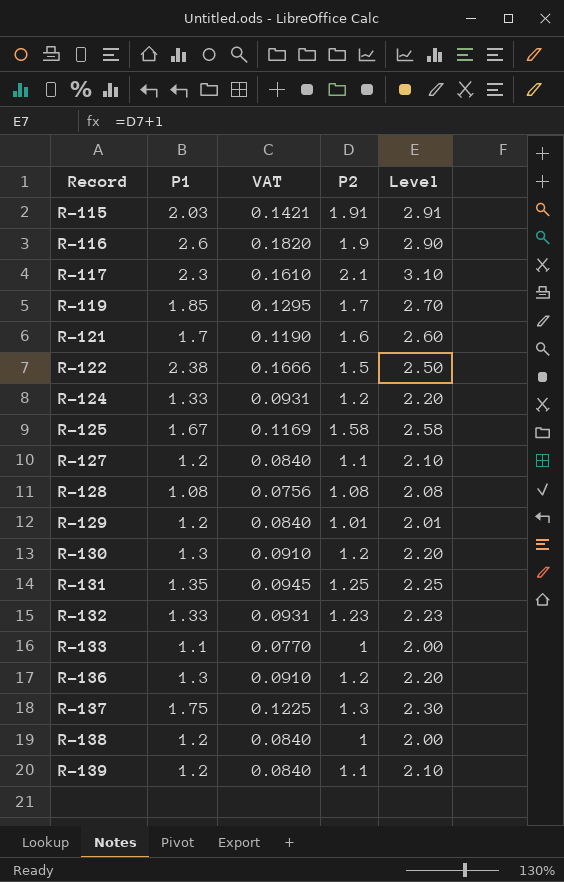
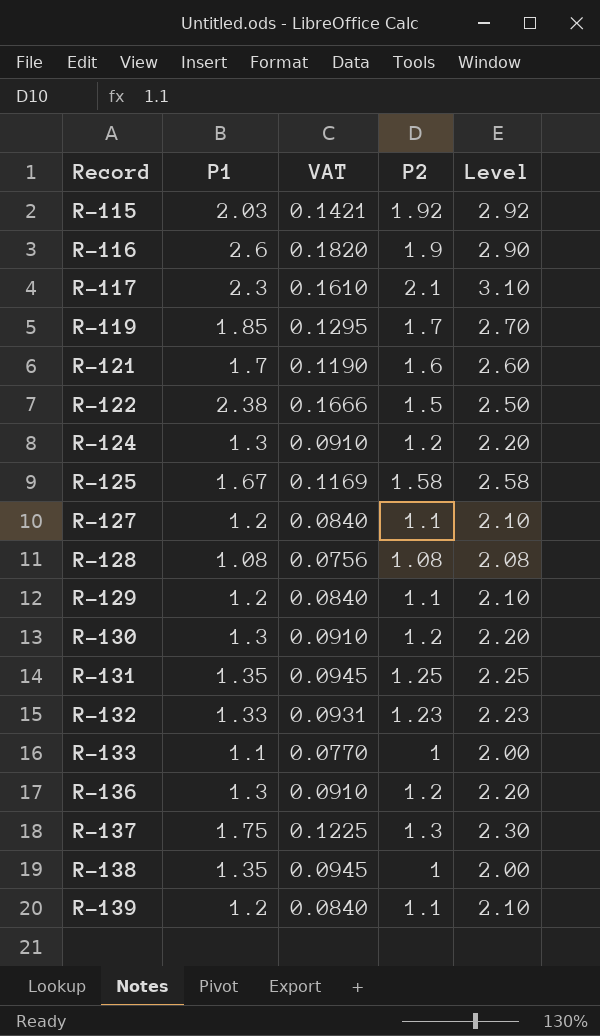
R-115 | P2: 1.91 -> 1.92
R-115 | Level: 2.91 -> 2.92
R-124 | P1: 1.33 -> 1.3
R-124 | VAT: 0.0931 -> 0.0910
R-129 | P2: 1.01 -> 1.1
R-129 | Level: 2.01 -> 2.10
R-138 | P1: 1.2 -> 1.35
R-138 | VAT: 0.0840 -> 0.0945

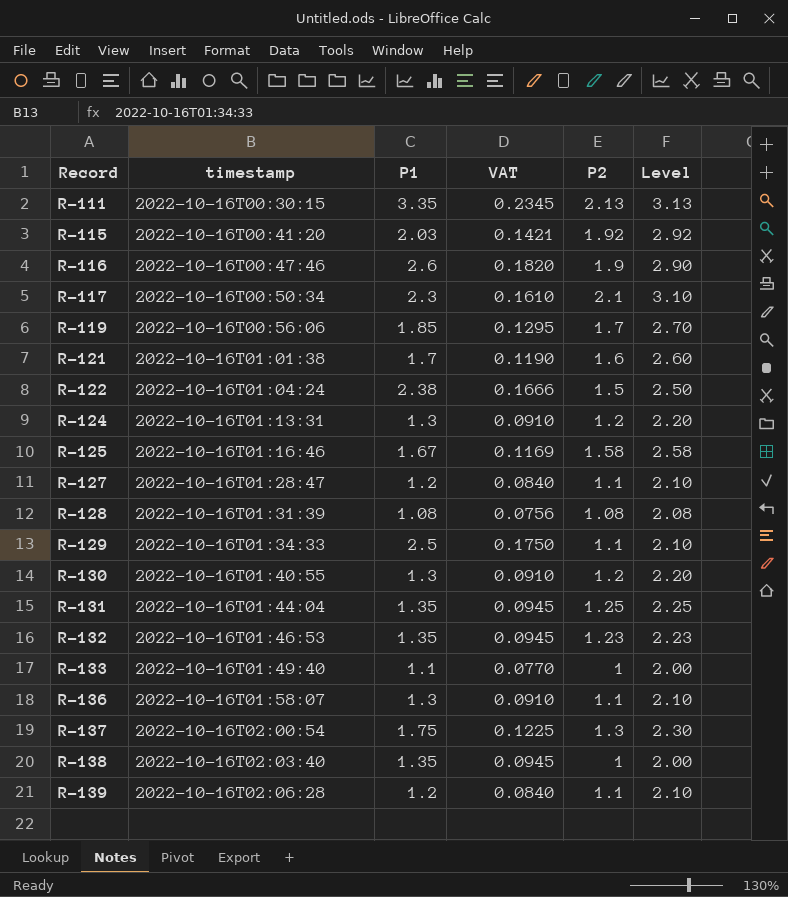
column timestamp | position: none -> 2
row R-111: none -> 2022-10-16T00:30:15 | 3.35 | 0.2345 | 2.13 | 3.13
R-129 | P1: 1.2 -> 2.5
R-129 | VAT: 0.0840 -> 0.1750
R-132 | P1: 1.33 -> 1.35
R-132 | VAT: 0.0931 -> 0.0945
R-136 | P2: 1.2 -> 1.1
R-136 | Level: 2.20 -> 2.10

